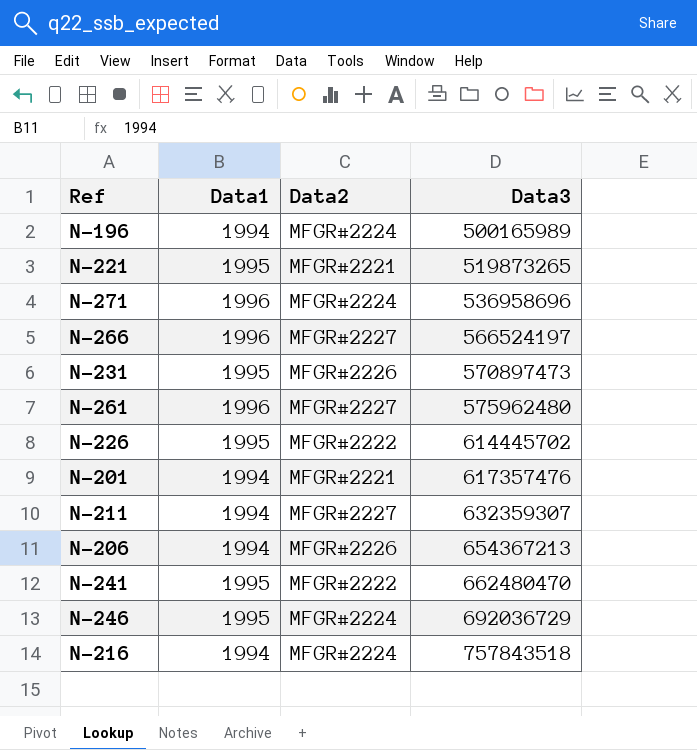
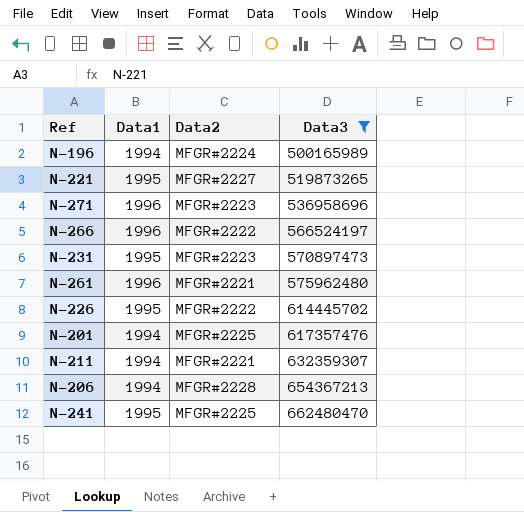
filter: none -> Data3 <= 662480470
N-221 | Data2: MFGR#2221 -> MFGR#2227
N-271 | Data2: MFGR#2224 -> MFGR#2223
N-266 | Data2: MFGR#2227 -> MFGR#2222
N-231 | Data2: MFGR#2226 -> MFGR#2223
N-261 | Data2: MFGR#2227 -> MFGR#2221
N-201 | Data2: MFGR#2221 -> MFGR#2225
N-211 | Data2: MFGR#2227 -> MFGR#2221
N-206 | Data2: MFGR#2226 -> MFGR#2228
N-241 | Data2: MFGR#2222 -> MFGR#2225

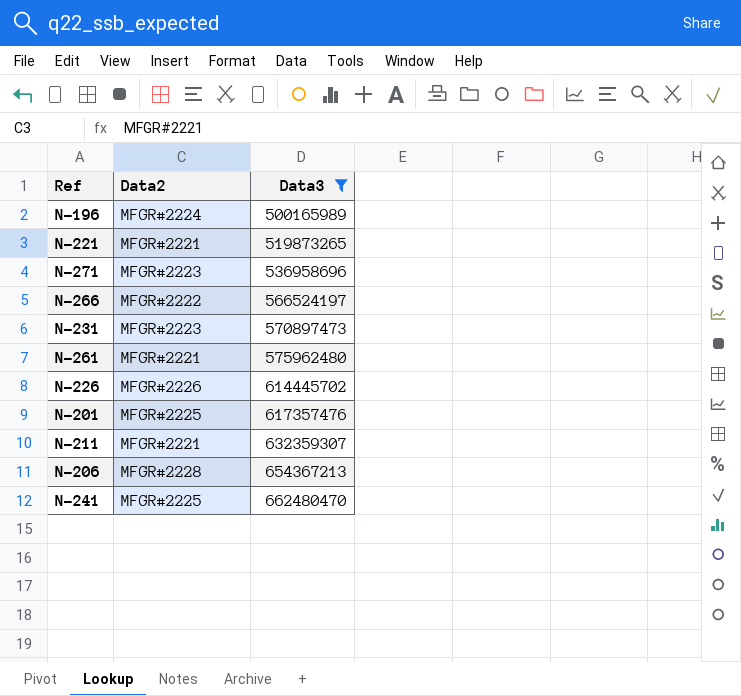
column Data1 | position: 2 -> none
N-221 | Data2: MFGR#2227 -> MFGR#2221
N-226 | Data2: MFGR#2222 -> MFGR#2226

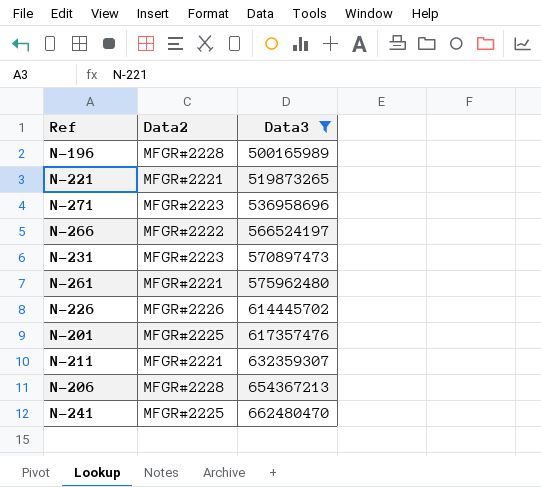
N-196 | Data2: MFGR#2224 -> MFGR#2228

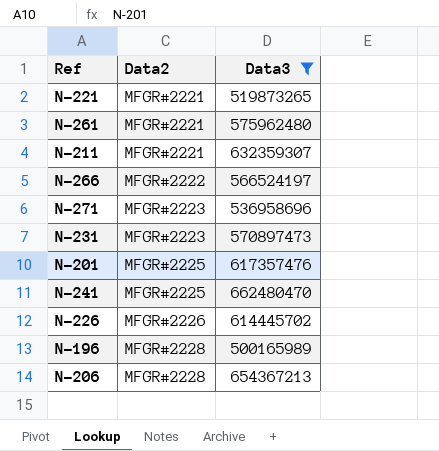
row order: Data3 ascending -> Data2 ascending

